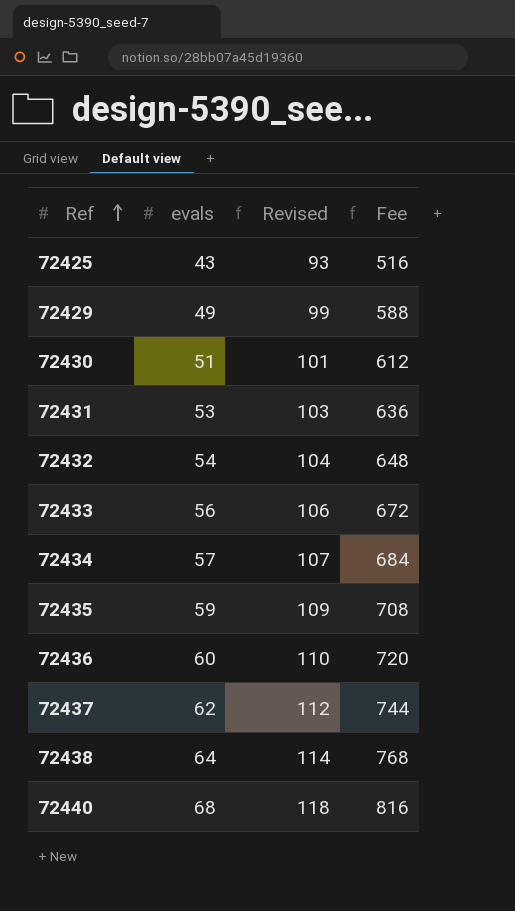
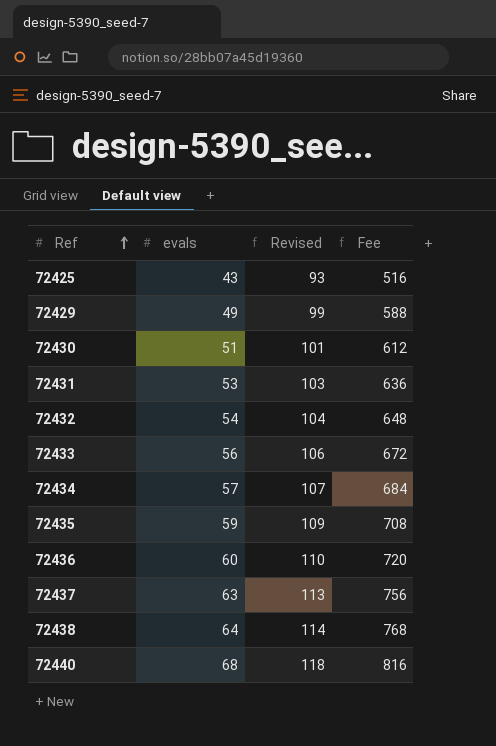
72437 | evals: 62 -> 63
72437 | Revised: 112 -> 113
72437 | Fee: 744 -> 756

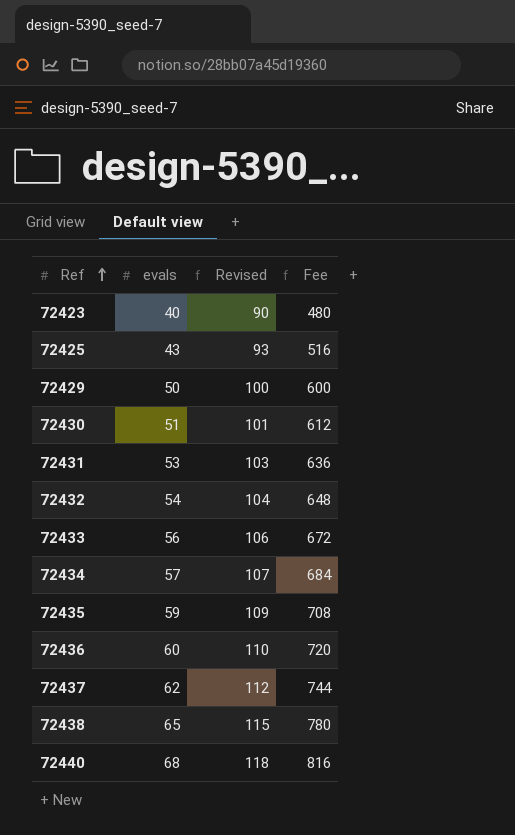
row 72423: none -> 40 | 90 | 480
72429 | evals: 49 -> 50
72429 | Revised: 99 -> 100
72429 | Fee: 588 -> 600
72437 | evals: 63 -> 62
72437 | Revised: 113 -> 112
72437 | Fee: 756 -> 744
72438 | evals: 64 -> 65
72438 | Revised: 114 -> 115
72438 | Fee: 768 -> 780

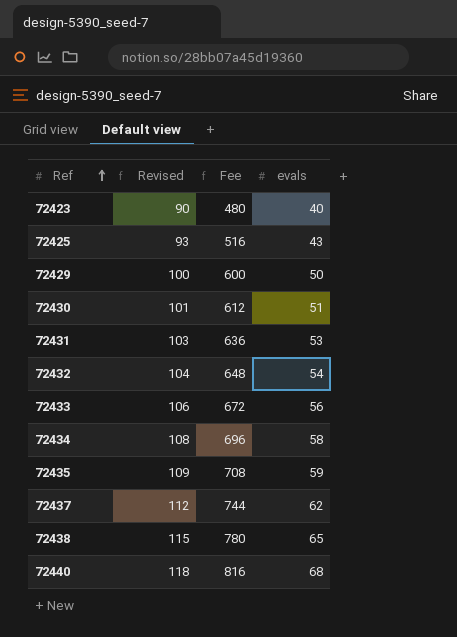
column evals | position: 2 -> 4
row 72436: 60 | 110 | 720 -> none
72434 | Revised: 107 -> 108
72434 | Fee: 684 -> 696
72434 | evals: 57 -> 58

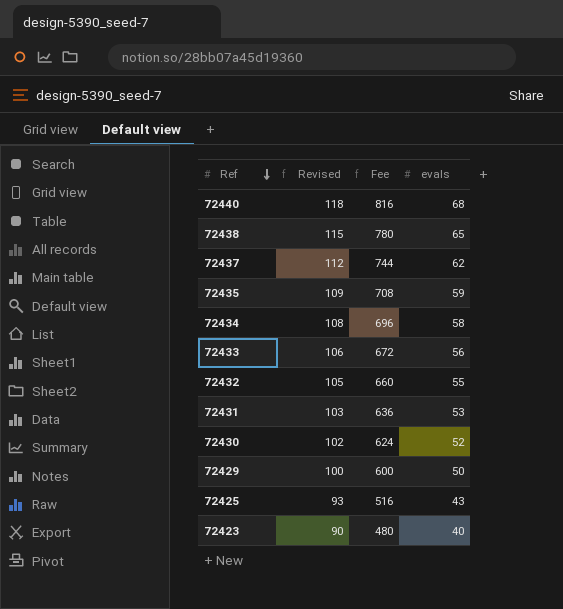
row order: Ref ascending -> Ref descending
72432 | Revised: 104 -> 105
72432 | Fee: 648 -> 660
72432 | evals: 54 -> 55
72430 | Revised: 101 -> 102
72430 | Fee: 612 -> 624
72430 | evals: 51 -> 52

